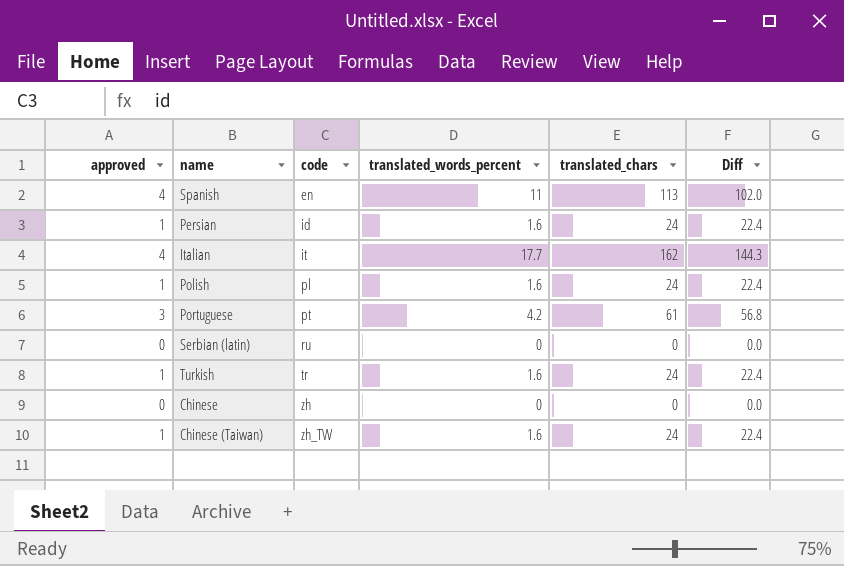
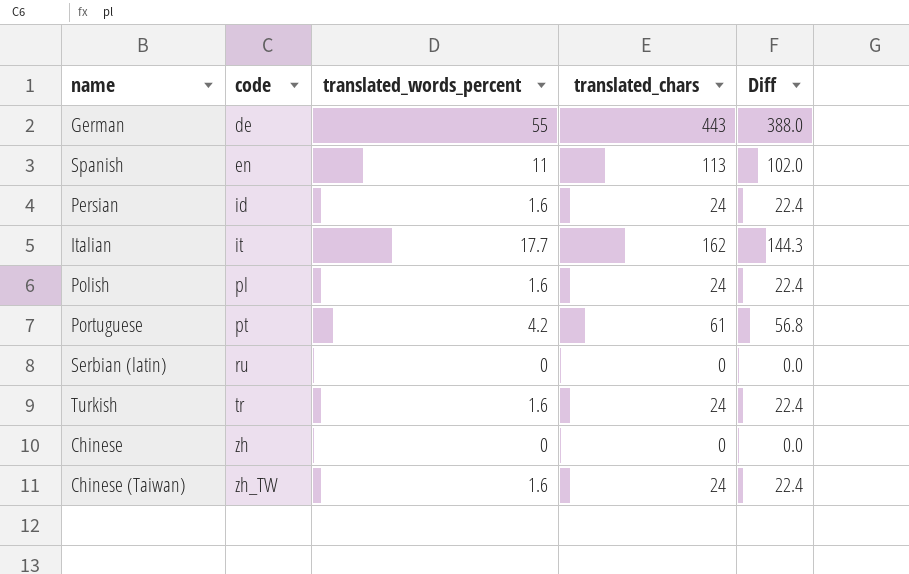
column approved | position: 1 -> none
row German: none -> de | 55 | 443 | 388.0

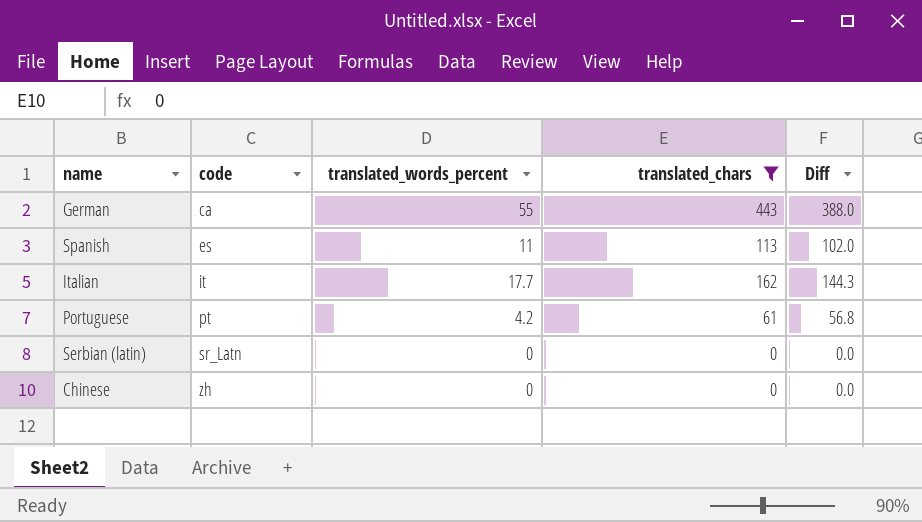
filter: none -> translated_chars != 24
German | code: de -> ca
Spanish | code: en -> es
Serbian (latin) | code: ru -> sr_Latn

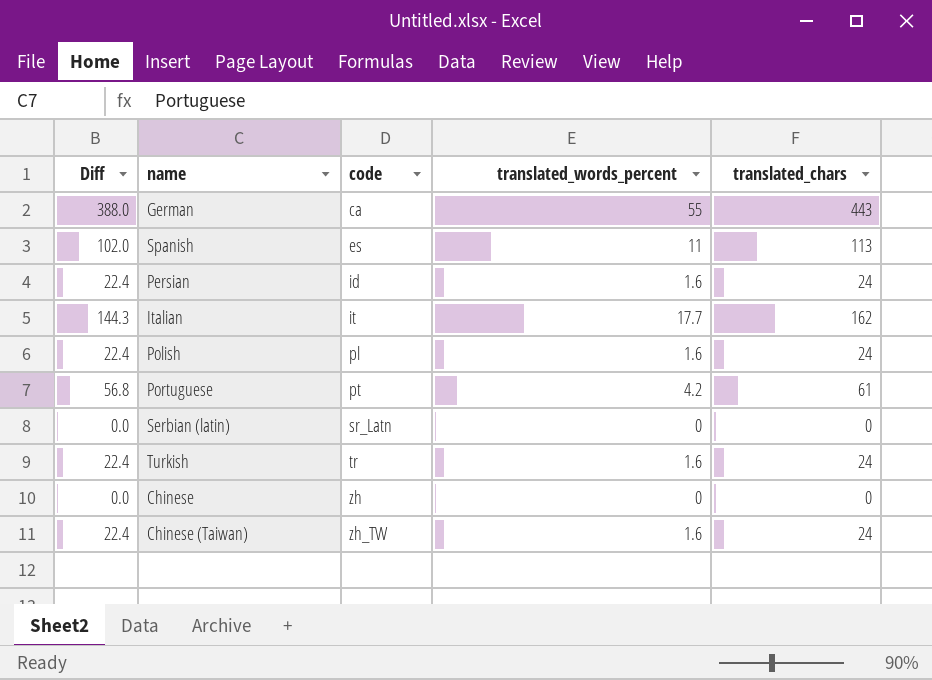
filter: translated_chars != 24 -> none
column Diff | position: 5 -> 1

